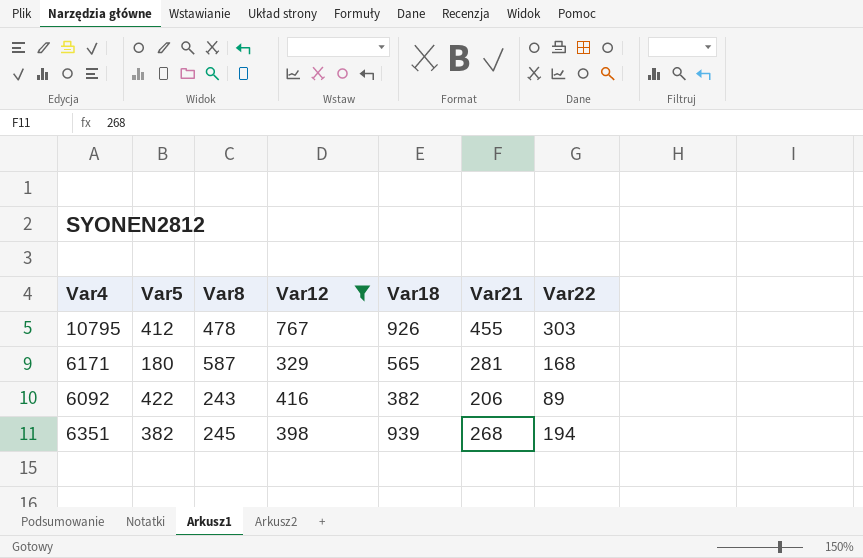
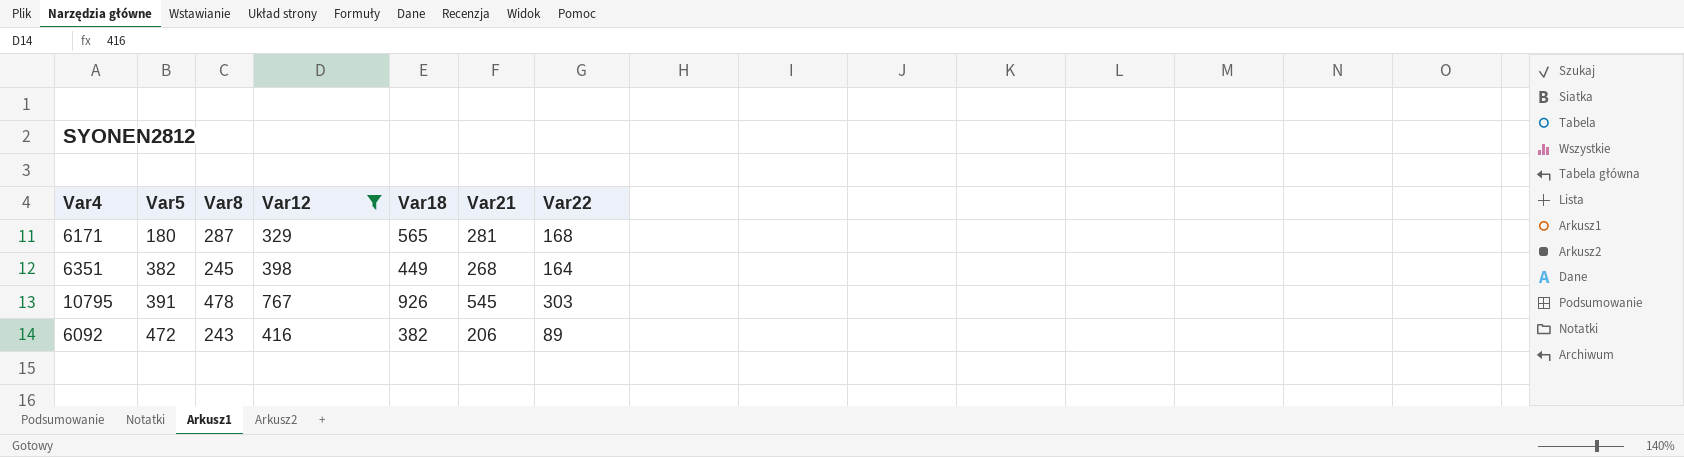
row order: none -> Var5 ascending
6171 | Var8: 587 -> 287
6351 | Var18: 939 -> 449
6351 | Var22: 194 -> 164
10795 | Var5: 412 -> 391
10795 | Var21: 455 -> 545
6092 | Var5: 422 -> 472

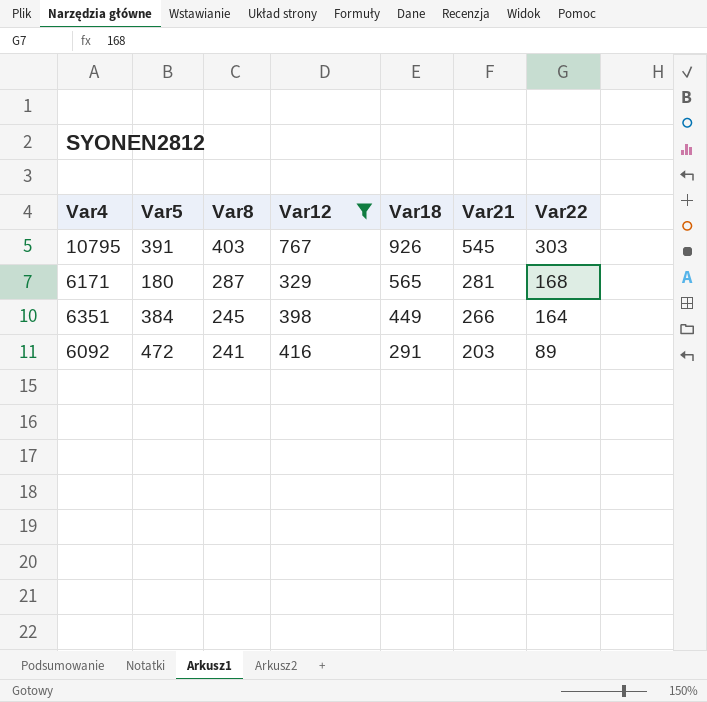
row order: Var5 ascending -> Var8 descending
10795 | Var8: 478 -> 403
6351 | Var5: 382 -> 384
6351 | Var21: 268 -> 266
6092 | Var8: 243 -> 241
6092 | Var18: 382 -> 291
6092 | Var21: 206 -> 203

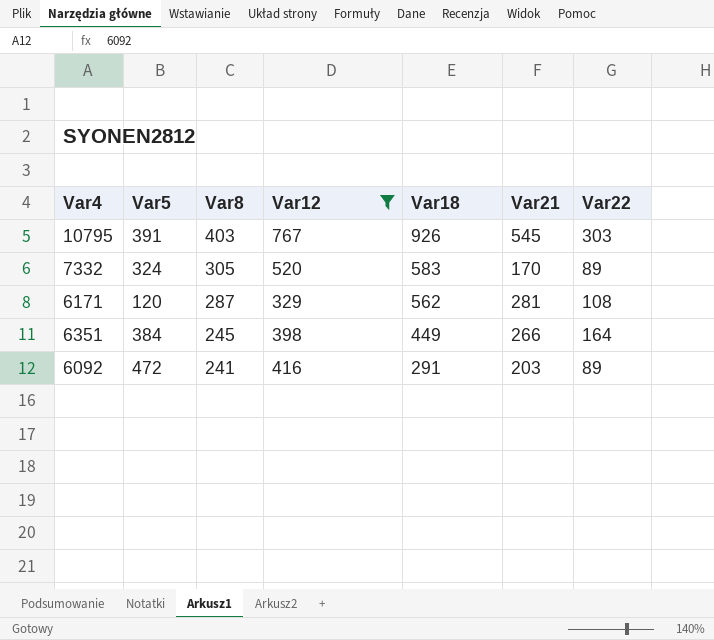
row 7332: none -> 324 | 305 | 520 | 583 | 170 | 89
6171 | Var5: 180 -> 120
6171 | Var18: 565 -> 562
6171 | Var22: 168 -> 108

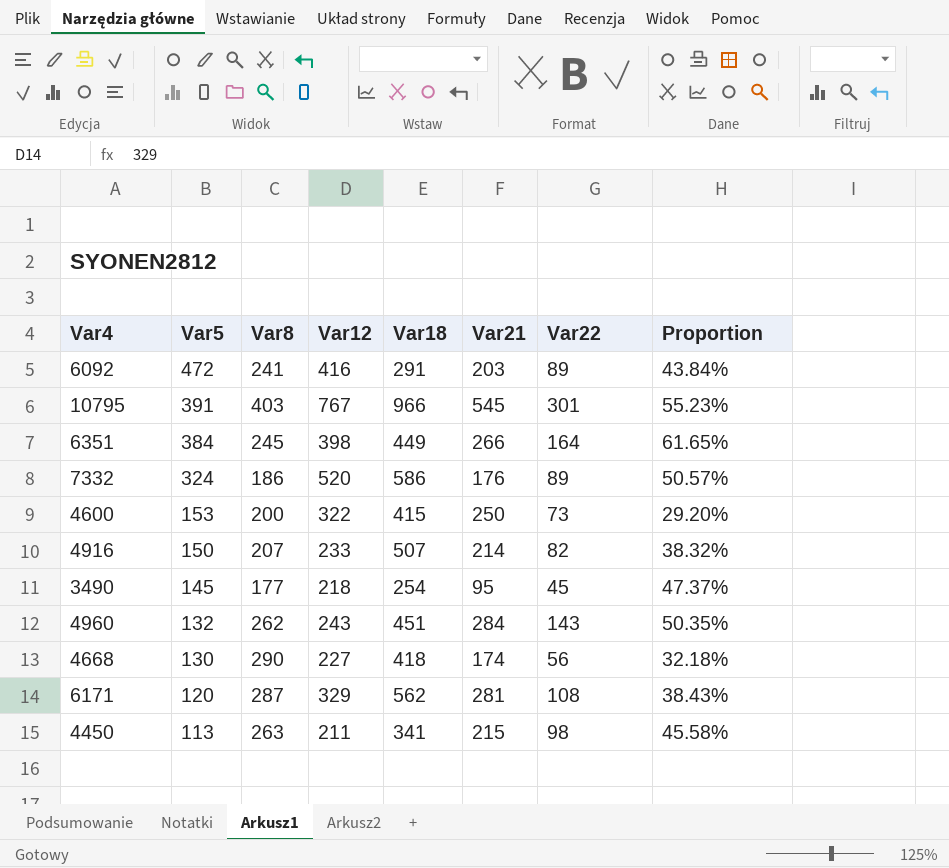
filter: Var12 >= 329 -> none
row order: Var8 descending -> Var5 descending
column Proportion | formula: none -> [Var22] / [Var21]
10795 | Var18: 926 -> 966
10795 | Var22: 303 -> 301
7332 | Var8: 305 -> 186
7332 | Var18: 583 -> 586
7332 | Var21: 170 -> 176

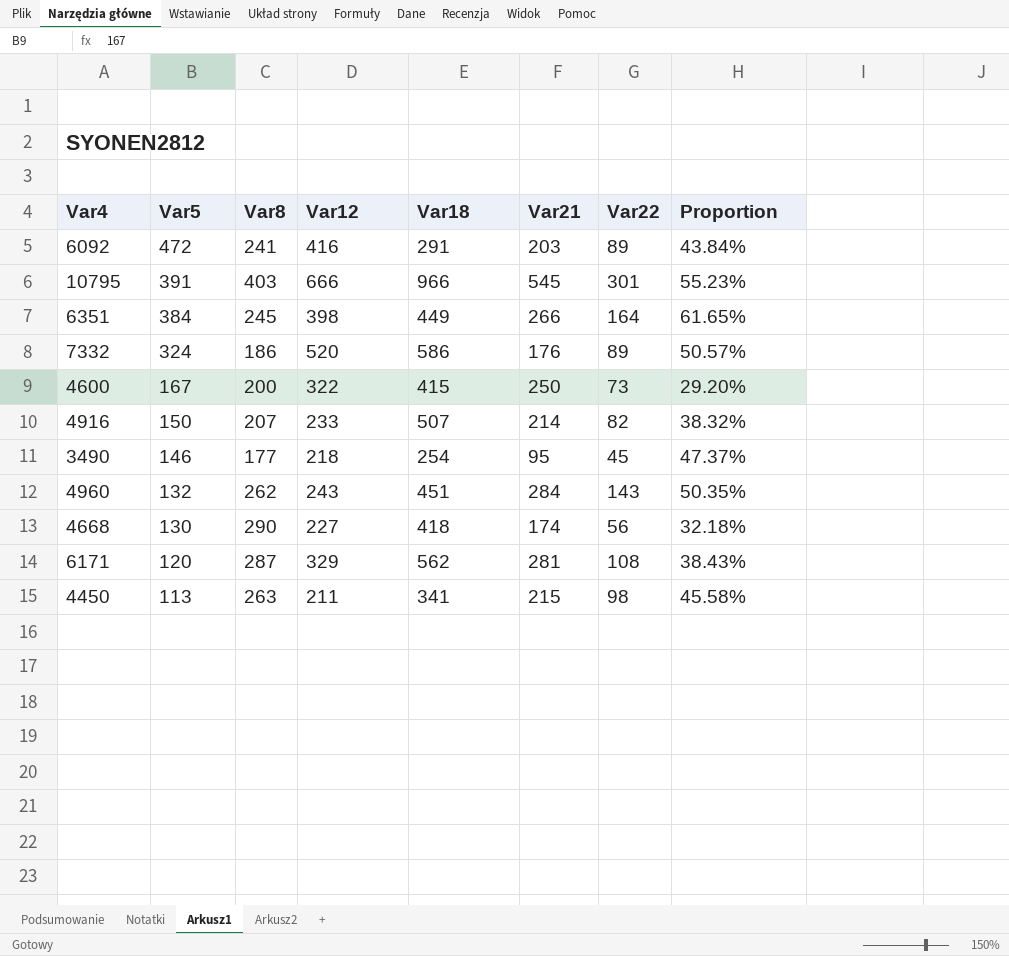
10795 | Var12: 767 -> 666
4600 | Var5: 153 -> 167
3490 | Var5: 145 -> 146

